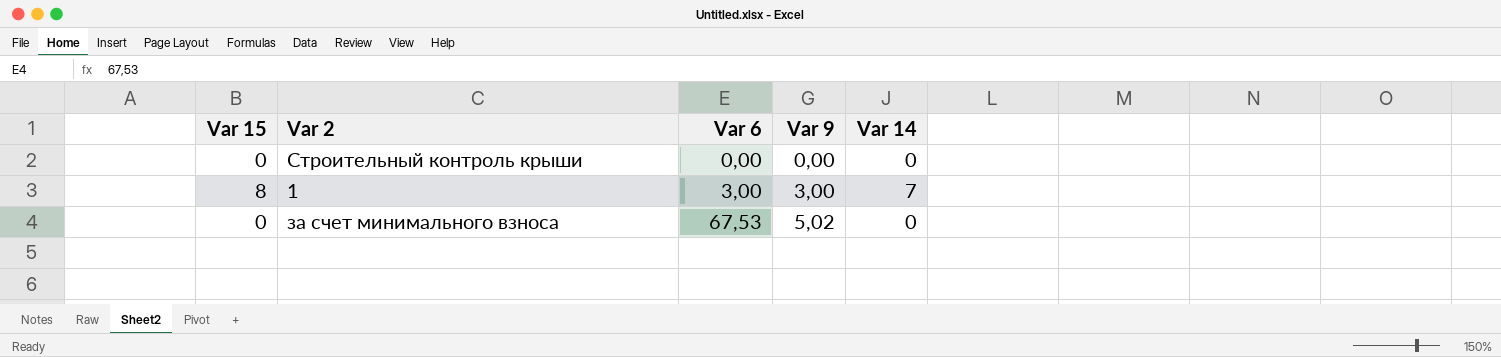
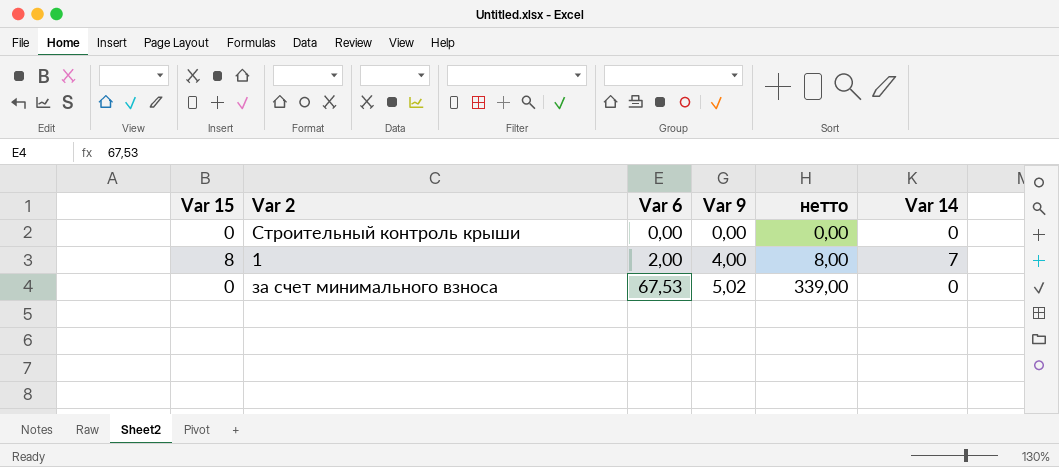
column нетто | formula: none -> [Var 6] * [Var 9]
1 | Var 6: 3,00 -> 2,00
1 | Var 9: 3,00 -> 4,00

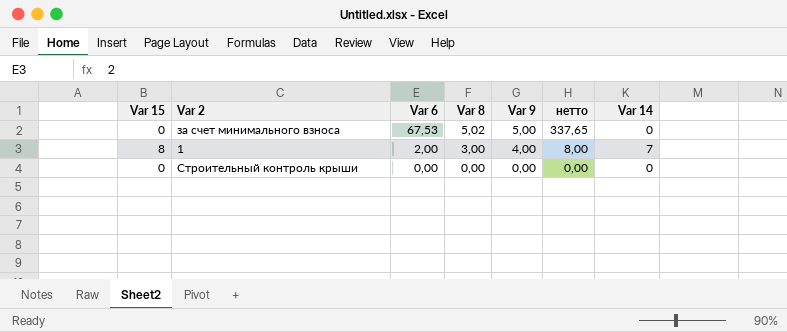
row order: Var 6 ascending -> Var 6 descending
column Var 8 | position: none -> 4
за счет минимального взноса | Var 9: 5,02 -> 5,00
за счет минимального взноса | нетто: 339,00 -> 337,65

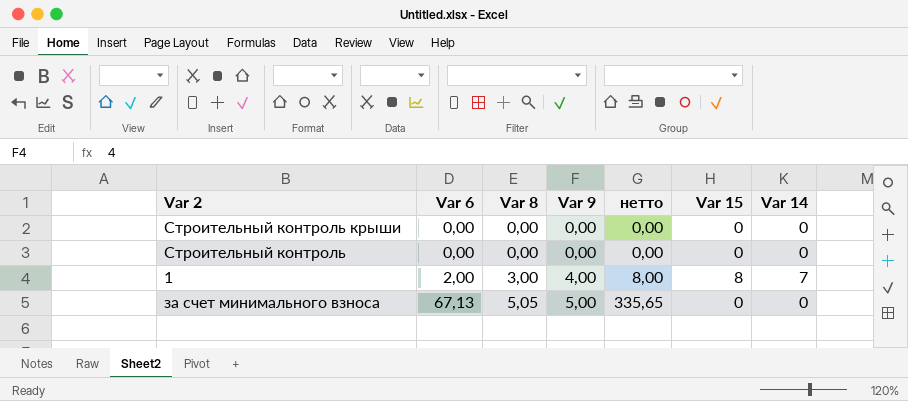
row order: Var 6 descending -> Var 6 ascending
column Var 15 | position: 1 -> 6
row Строительный контроль: none -> 0,00 | 0,00 | 0,00 | 0,00 | 0 | 0
за счет минимального взноса | Var 6: 67,53 -> 67,13
за счет минимального взноса | Var 8: 5,02 -> 5,05
за счет минимального взноса | нетто: 337,65 -> 335,65

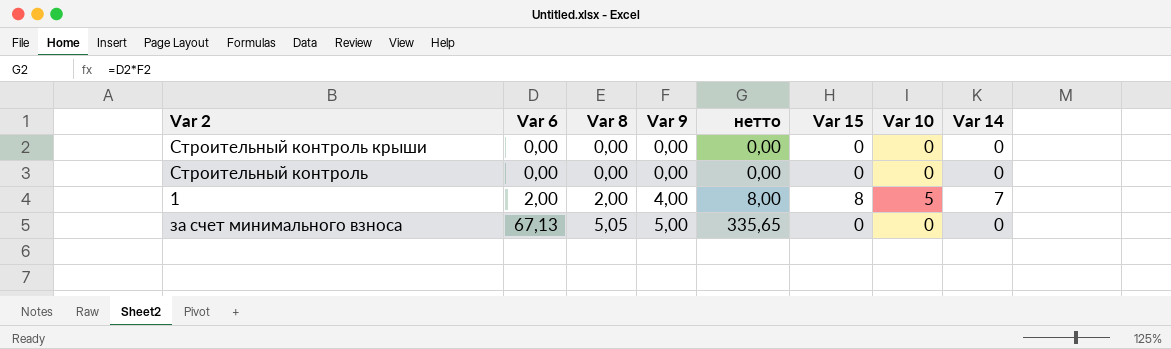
column Var 10 | position: none -> 7
1 | Var 8: 3,00 -> 2,00

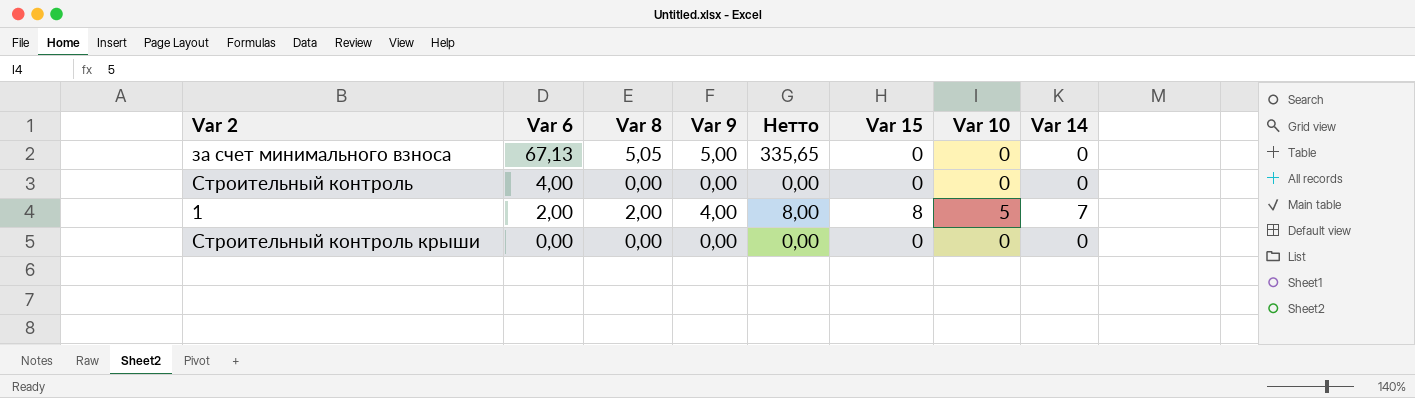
row order: Var 6 ascending -> Var 6 descending
column name: нетто -> Нетто
Строительный контроль | Var 6: 0,00 -> 4,00

